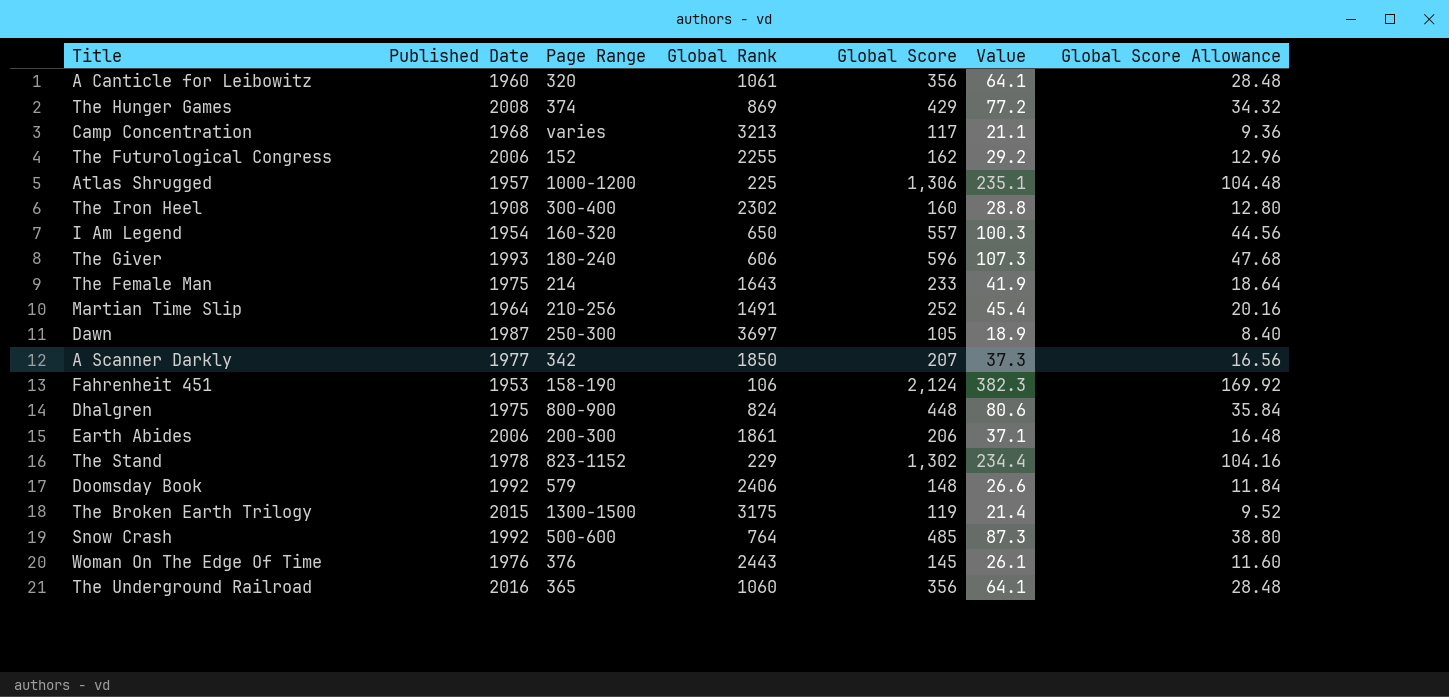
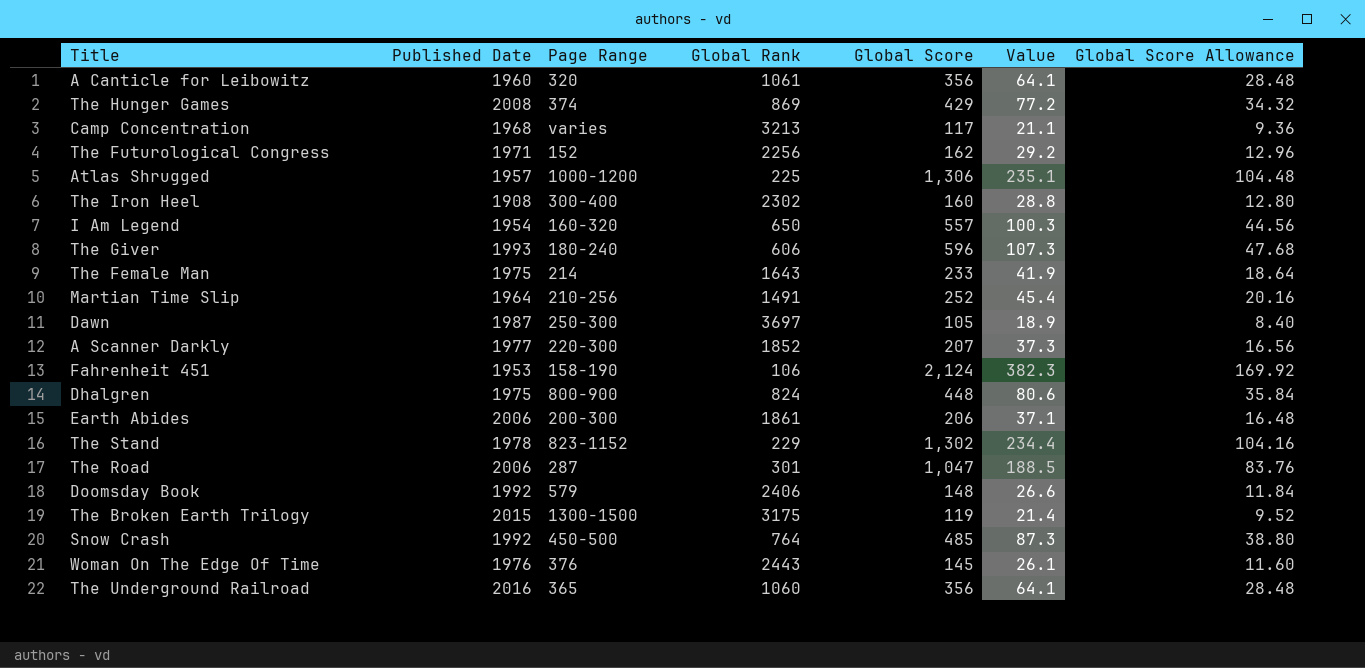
The Futurological Congress | Published Date: 2006 -> 1971
The Futurological Congress | Global Rank: 2255 -> 2256
A Scanner Darkly | Page Range: 342 -> 220-300
A Scanner Darkly | Global Rank: 1850 -> 1852
row The Road: none -> 2006 | 287 | 301 | 1,047 | 188.5 | 83.76
Snow Crash | Page Range: 500-600 -> 450-500

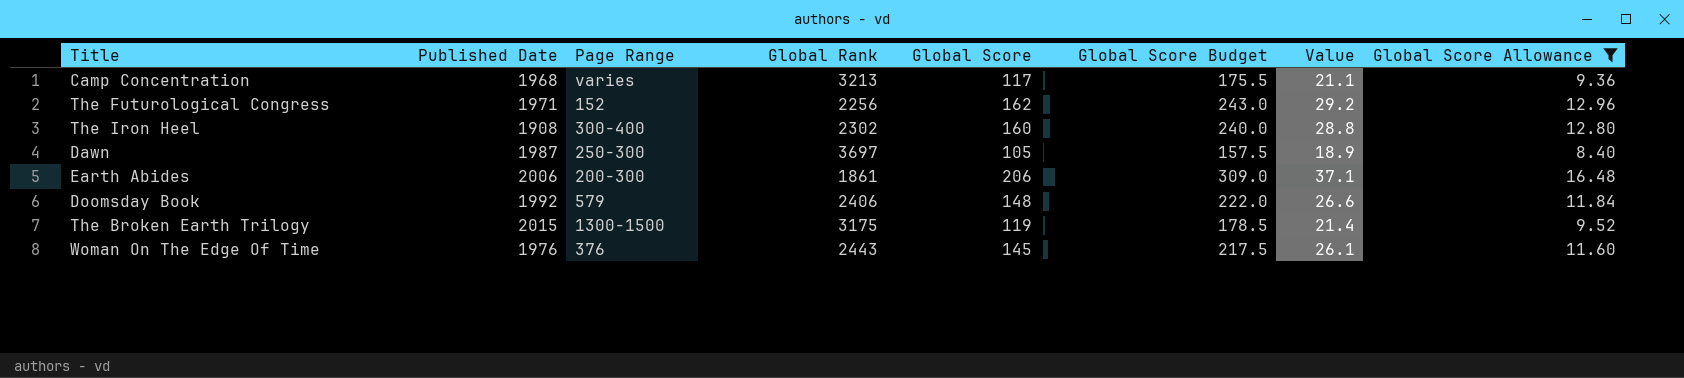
filter: none -> Global Score Allowance <= 16.48
column Global Score Budget | formula: none -> [Global Score] * 1.5

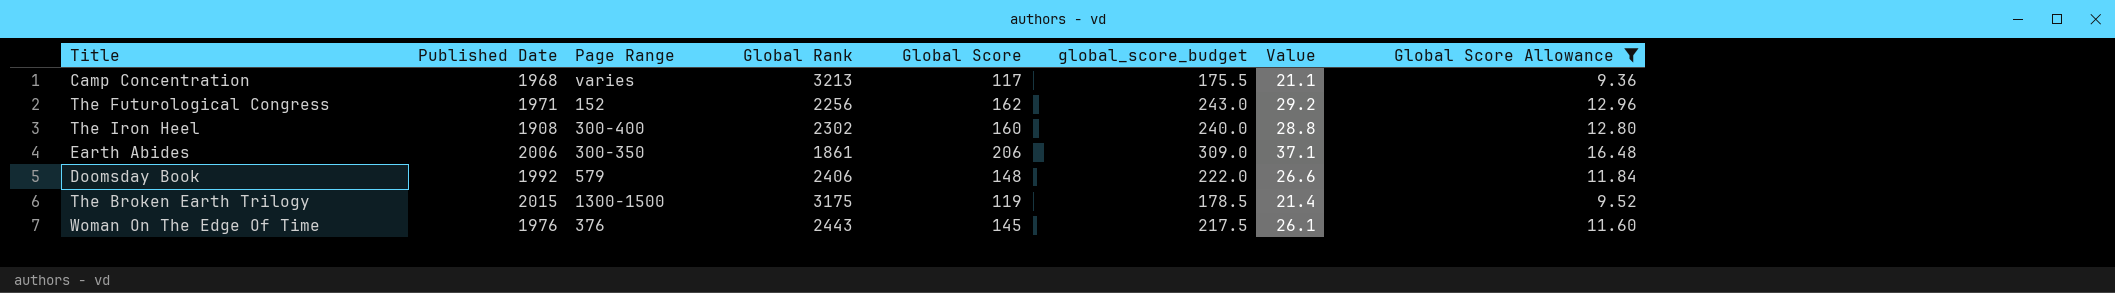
column name: Global Score Budget -> global_score_budget
row Dawn: 1987 | 250-300 | 3697 | 105 | 157.5 | 18.9 | 8.40 -> none
Earth Abides | Page Range: 200-300 -> 300-350

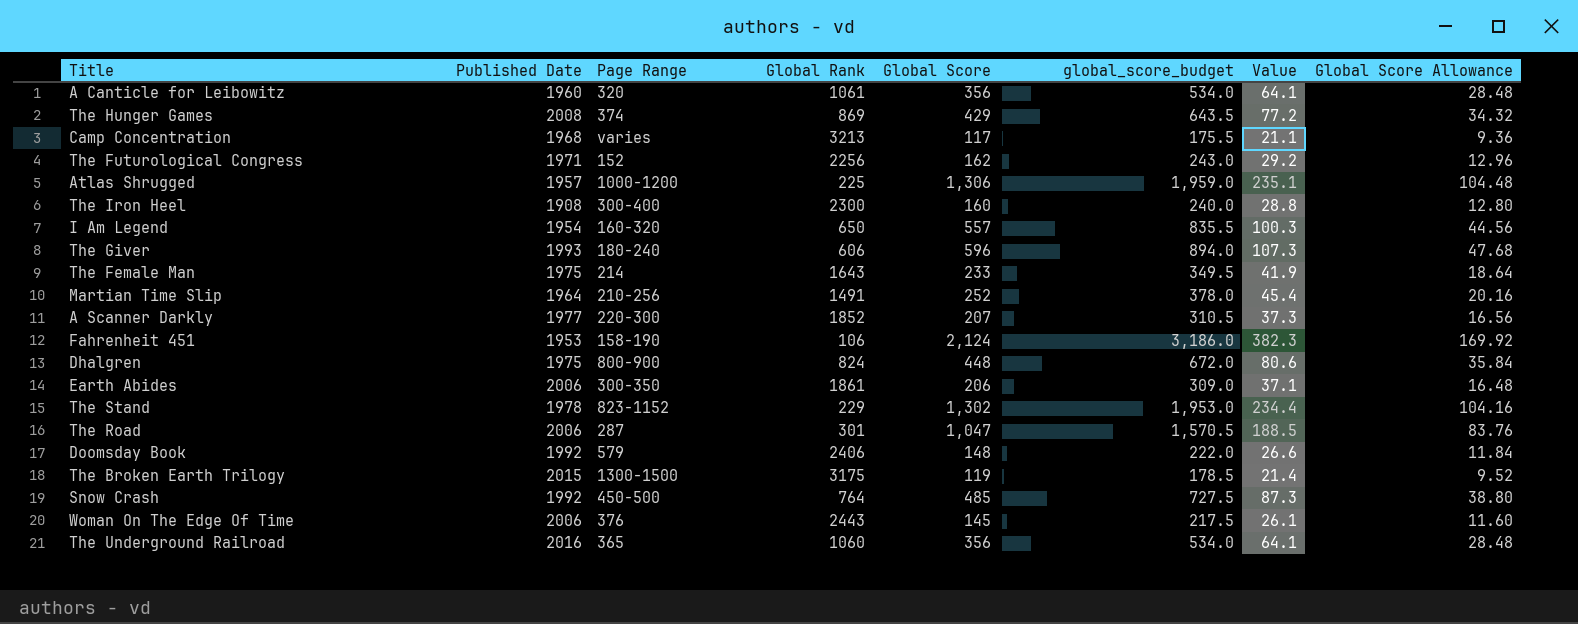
filter: Global Score Allowance <= 16.48 -> none
The Iron Heel | Global Rank: 2302 -> 2300
Woman On The Edge Of Time | Published Date: 1976 -> 2006

